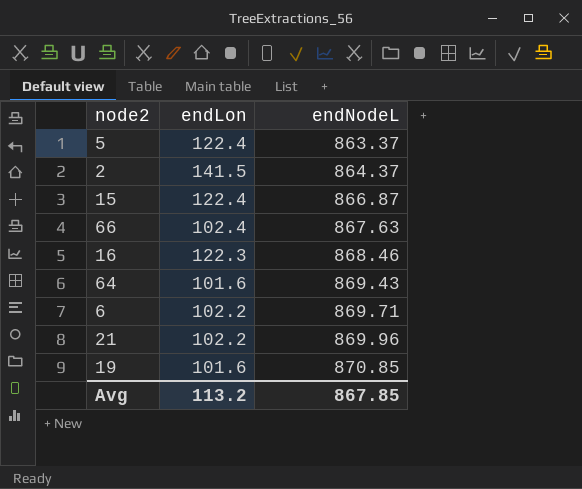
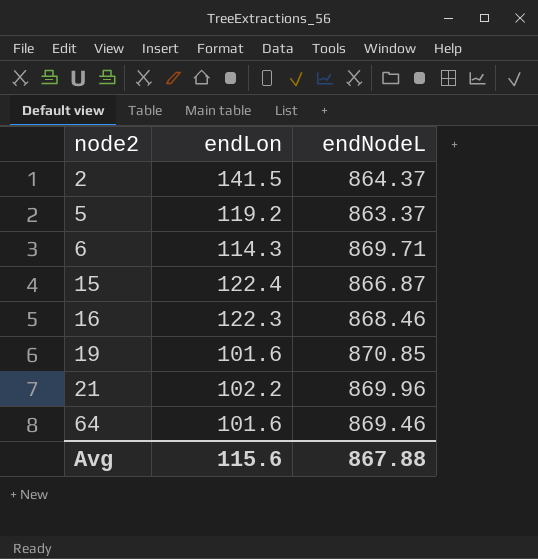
row order: endNodeL ascending -> node2 ascending
row 66: 102.4 | 867.63 -> none
5 | endLon: 122.4 -> 119.2
6 | endLon: 102.2 -> 114.3
64 | endNodeL: 869.43 -> 869.46
Avg | endLon: 113.2 -> 115.6
Avg | endNodeL: 867.85 -> 867.88

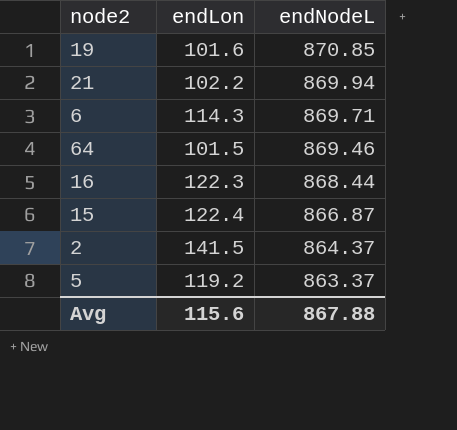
row order: node2 ascending -> endNodeL descending
21 | endNodeL: 869.96 -> 869.94
64 | endLon: 101.6 -> 101.5
16 | endNodeL: 868.46 -> 868.44

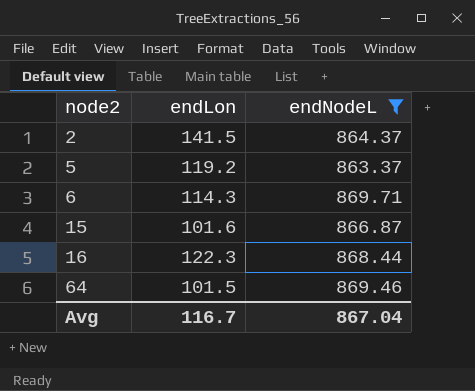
filter: none -> endNodeL <= 869.71
row order: endNodeL descending -> node2 ascending
15 | endLon: 122.4 -> 101.6
Avg | endLon: 115.6 -> 116.7
Avg | endNodeL: 867.88 -> 867.04

